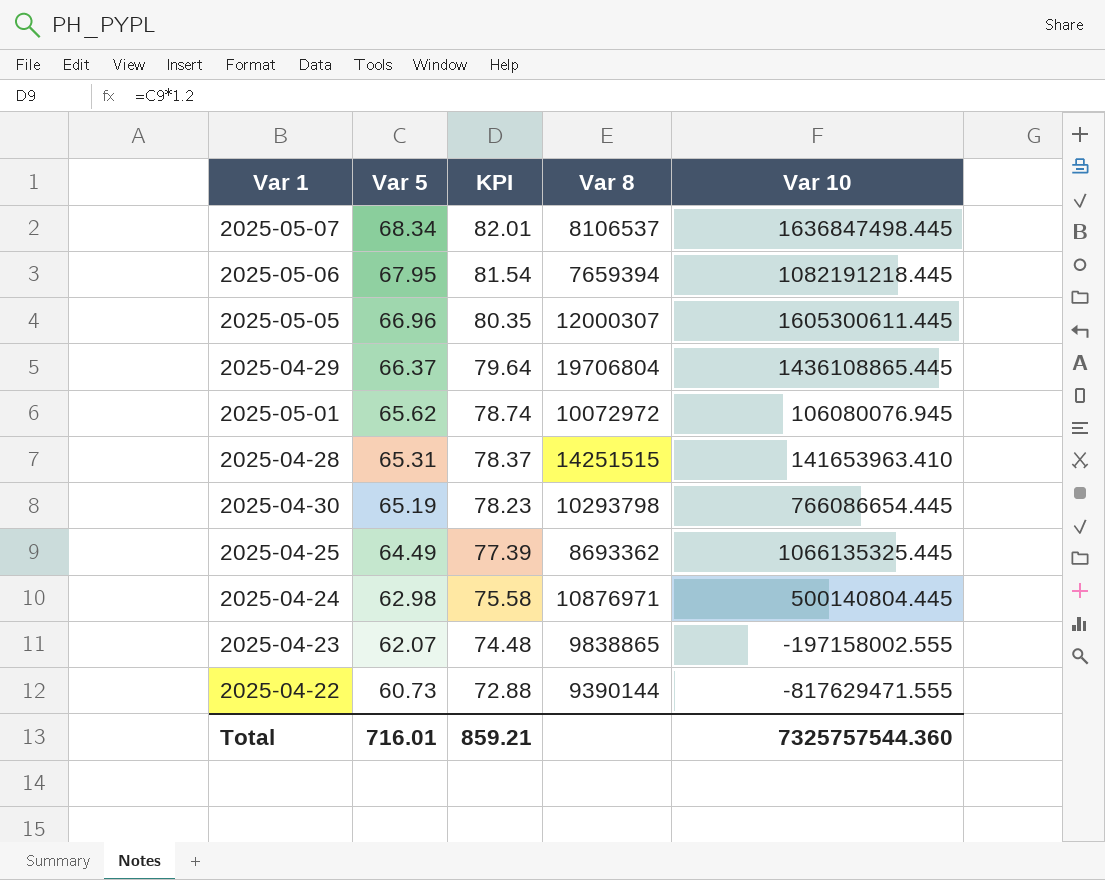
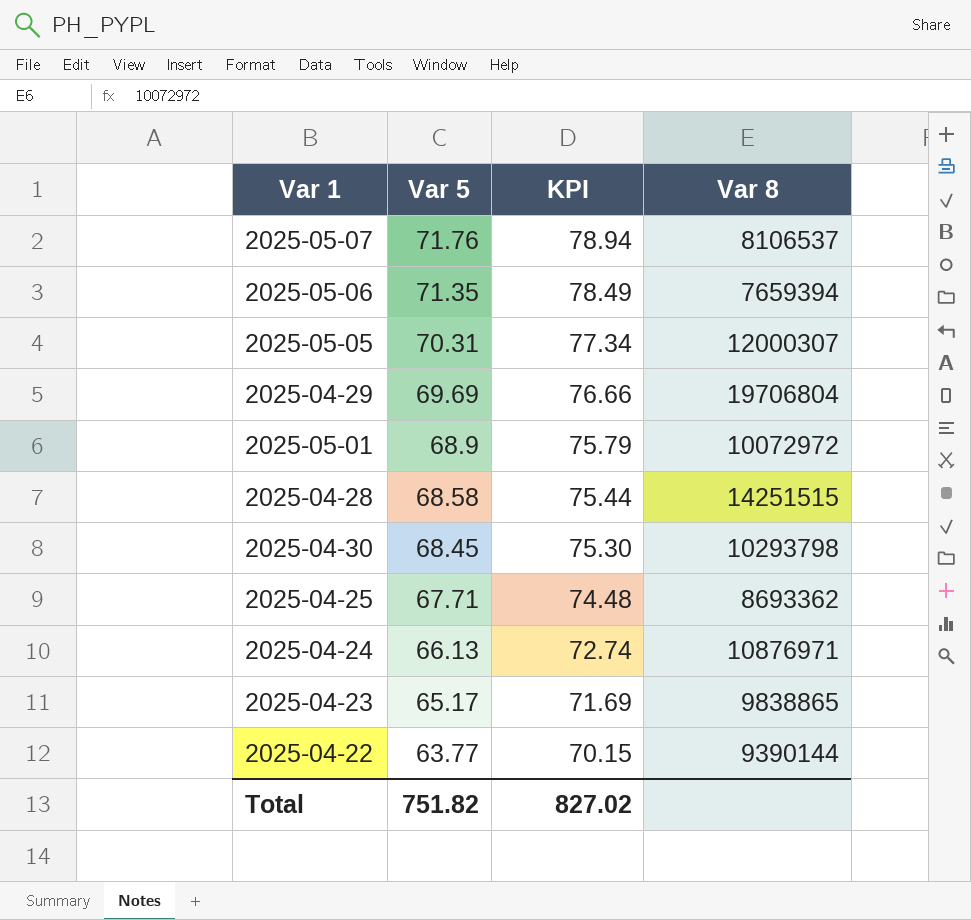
column Var 10 | position: 5 -> none
column KPI | formula: [Var 5] * 1.2 -> [Var 5] * 1.1
2025-05-07 | Var 5: 68.34 -> 71.76
2025-05-06 | Var 5: 67.95 -> 71.35
2025-05-05 | Var 5: 66.96 -> 70.31
2025-04-29 | Var 5: 66.37 -> 69.69
2025-05-01 | Var 5: 65.62 -> 68.9
2025-04-28 | Var 5: 65.31 -> 68.58
2025-04-30 | Var 5: 65.19 -> 68.45
2025-04-25 | Var 5: 64.49 -> 67.71
2025-04-24 | Var 5: 62.98 -> 66.13
2025-04-23 | Var 5: 62.07 -> 65.17
2025-04-22 | Var 5: 60.73 -> 63.77
Total | Var 5: 716.01 -> 751.82
Total | KPI: 859.21 -> 827.02

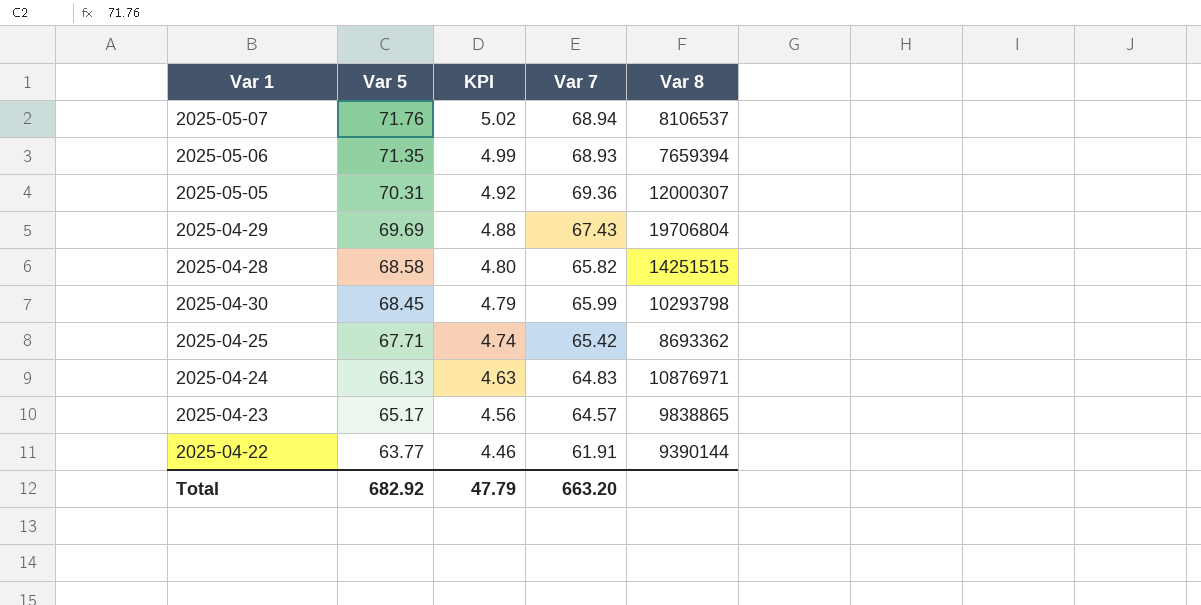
column KPI | formula: [Var 5] * 1.1 -> [Var 5] * 0.07
column Var 7 | position: none -> 4
row 2025-05-01: 68.9 | 75.79 | 10072972 -> none
Total | Var 5: 751.82 -> 682.92
Total | KPI: 827.02 -> 47.79

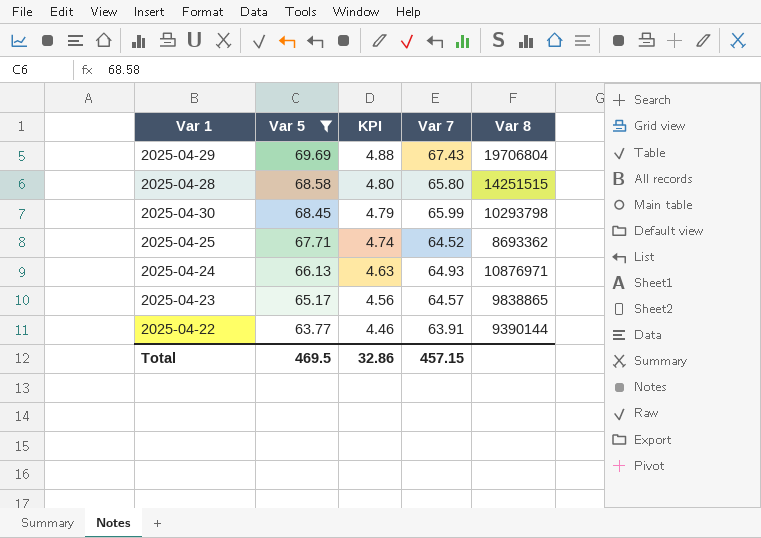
filter: none -> Var 5 <= 69.69
2025-04-28 | Var 7: 65.82 -> 65.80
2025-04-25 | Var 7: 65.42 -> 64.52
2025-04-24 | Var 7: 64.83 -> 64.93
2025-04-22 | Var 7: 61.91 -> 63.91
Total | Var 5: 682.92 -> 469.5
Total | KPI: 47.79 -> 32.86
Total | Var 7: 663.20 -> 457.15

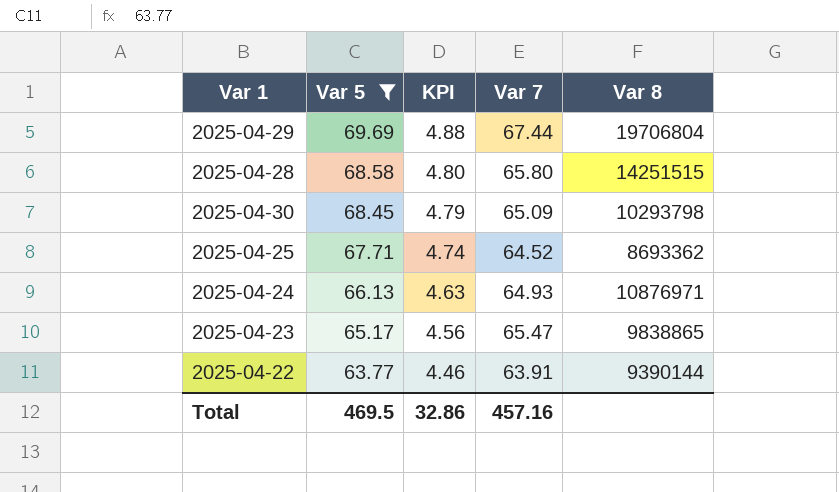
2025-04-29 | Var 7: 67.43 -> 67.44
2025-04-30 | Var 7: 65.99 -> 65.09
2025-04-23 | Var 7: 64.57 -> 65.47
Total | Var 7: 457.15 -> 457.16

